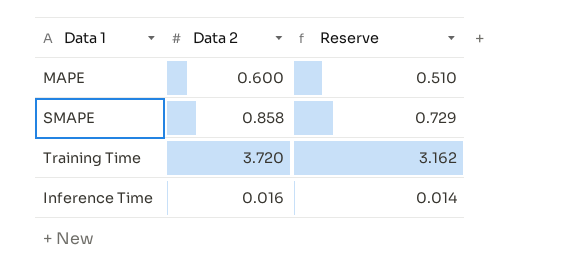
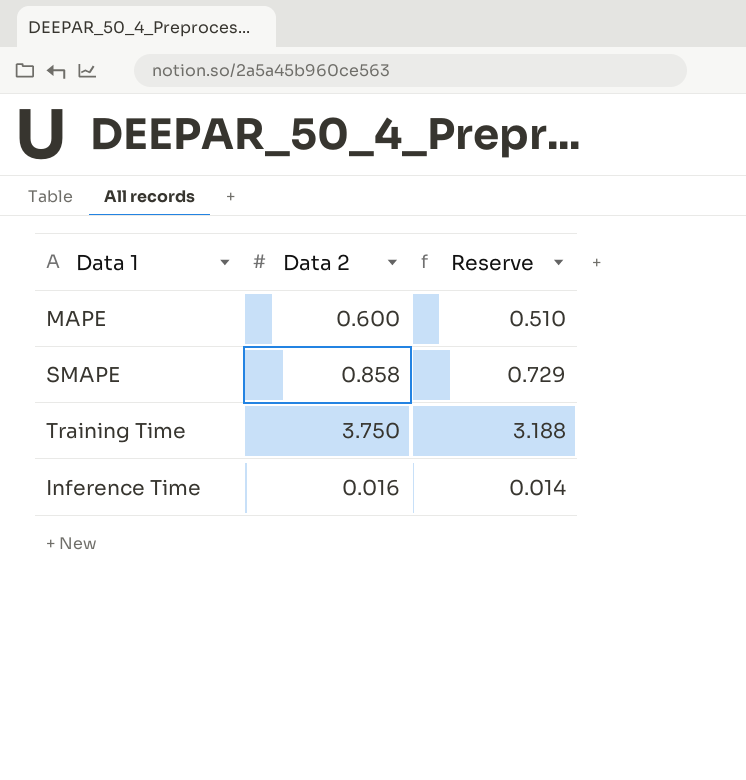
Training Time | Data 2: 3.720 -> 3.750
Training Time | Reserve: 3.162 -> 3.188

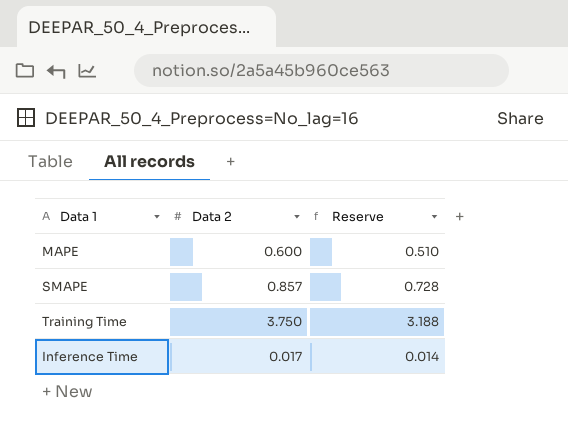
SMAPE | Data 2: 0.858 -> 0.857
SMAPE | Reserve: 0.729 -> 0.728
Inference Time | Data 2: 0.016 -> 0.017

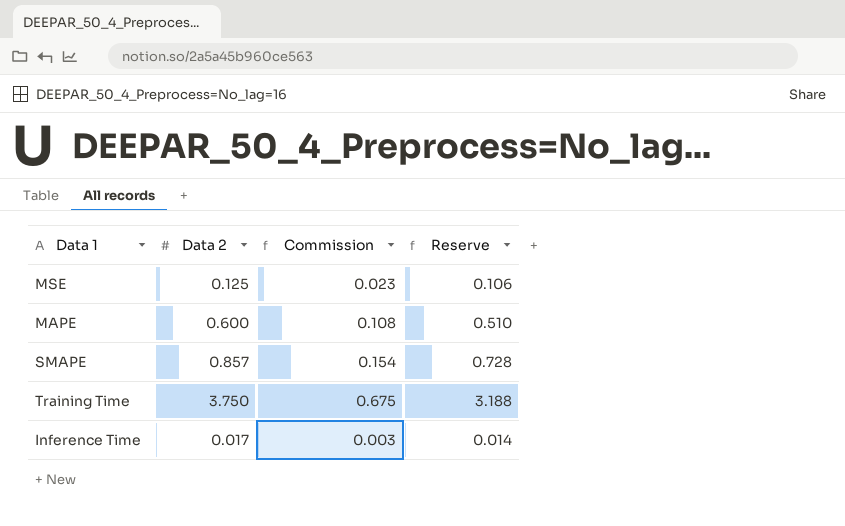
column Commission | formula: none -> [Data 2] * 0.18
row MSE: none -> 0.125 | 0.023 | 0.106

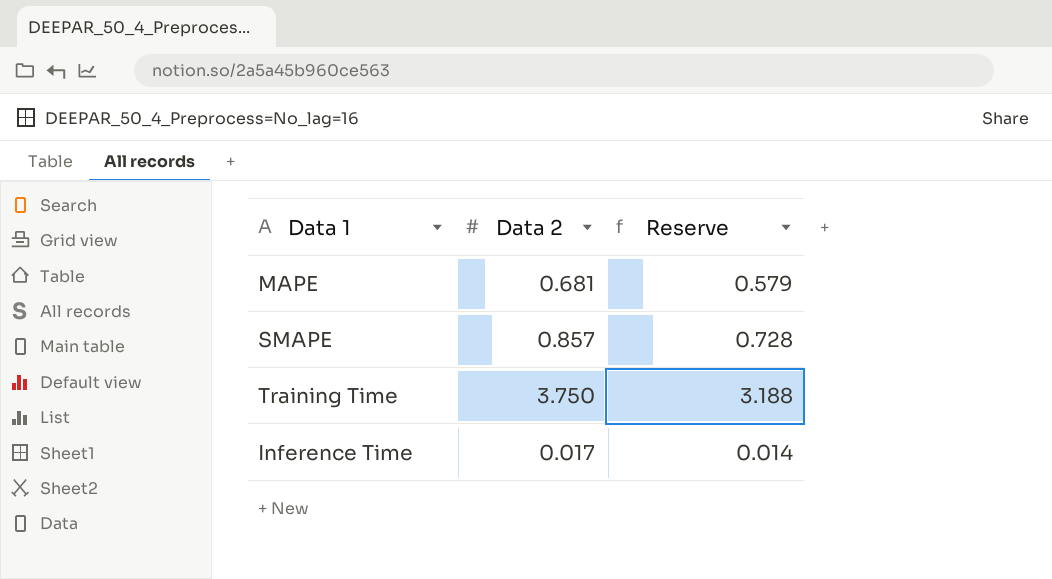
column Commission | formula: [Data 2] * 0.18 -> none
row MSE: 0.125 | 0.023 | 0.106 -> none
MAPE | Data 2: 0.600 -> 0.681
MAPE | Reserve: 0.510 -> 0.579

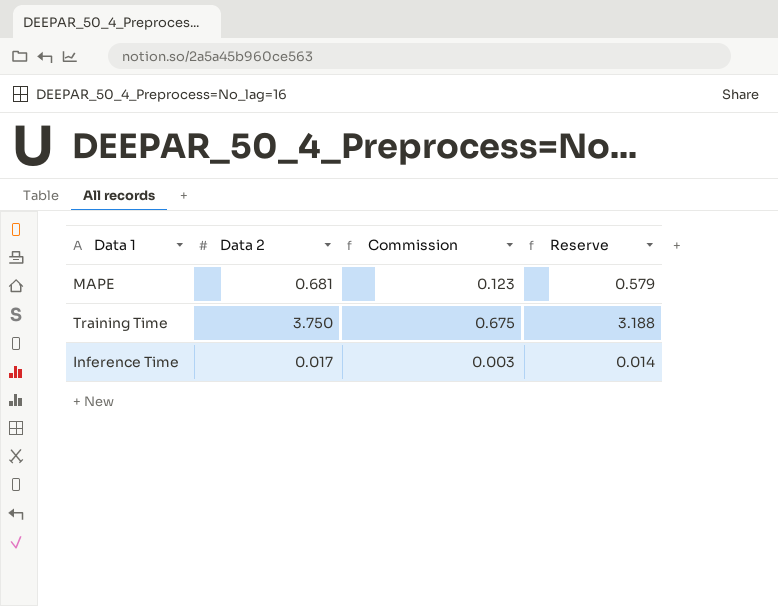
column Commission | formula: none -> [Data 2] * 0.18
row SMAPE: 0.857 | 0.728 -> none

